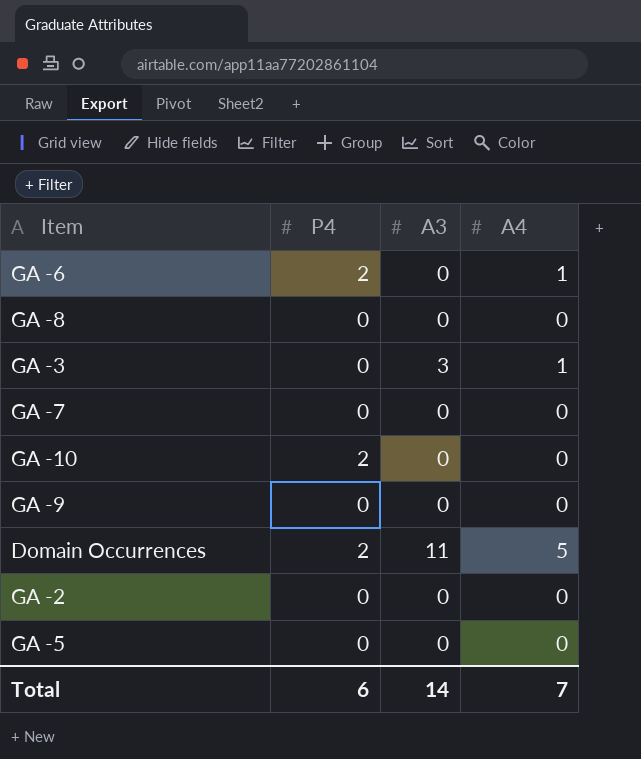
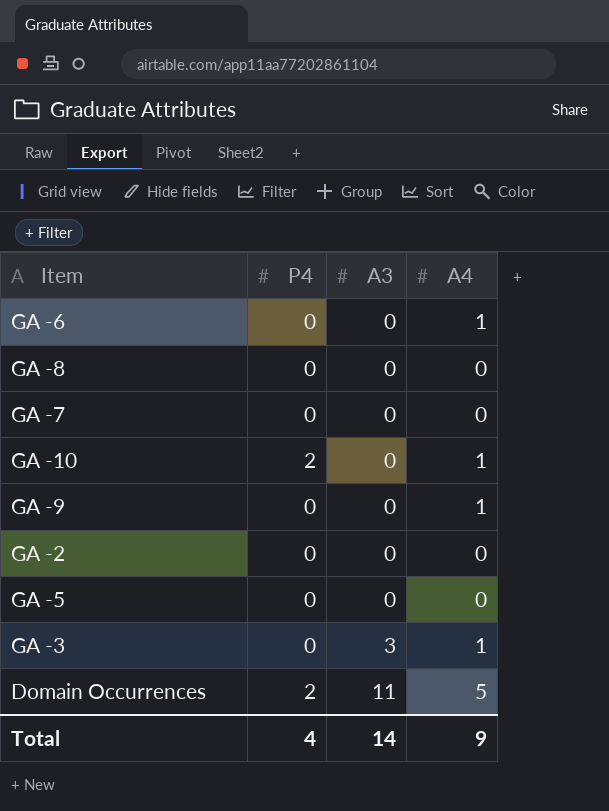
row order: none -> A3 ascending
GA -6 | P4: 2 -> 0
GA -10 | A4: 0 -> 1
GA -9 | A4: 0 -> 1
Total | P4: 6 -> 4
Total | A4: 7 -> 9

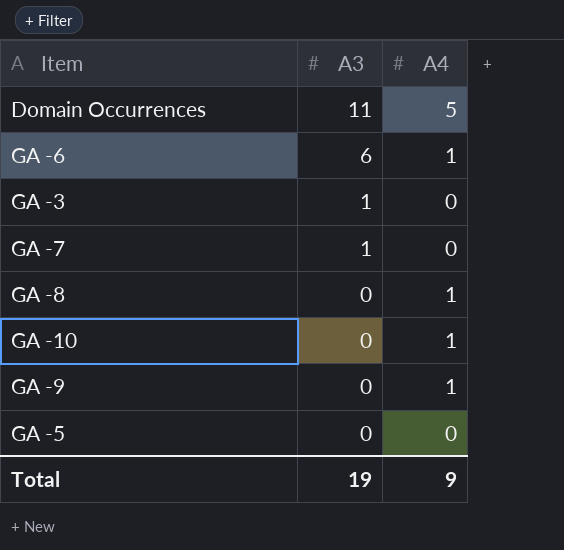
row order: A3 ascending -> A3 descending
column P4 | position: 2 -> none
row GA -2: 0 | 0 | 0 -> none
GA -6 | A3: 0 -> 6
GA -3 | A3: 3 -> 1
GA -3 | A4: 1 -> 0
GA -7 | A3: 0 -> 1
GA -8 | A4: 0 -> 1
Total | A3: 14 -> 19

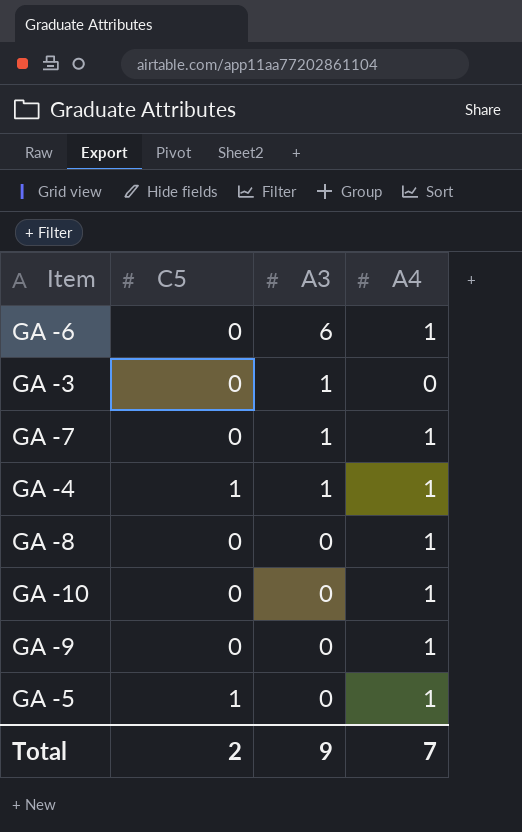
column C5 | position: none -> 2
row Domain Occurrences: 11 | 5 -> none
GA -7 | A4: 0 -> 1
row GA -4: none -> 1 | 1 | 1
GA -5 | A4: 0 -> 1
Total | A3: 19 -> 9
Total | A4: 9 -> 7

